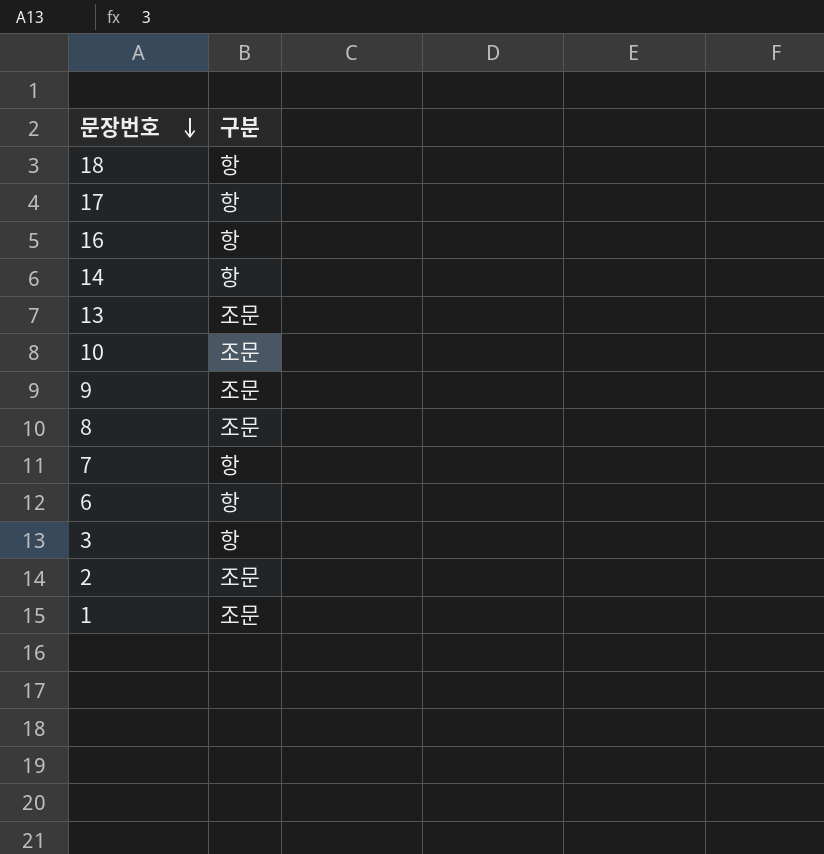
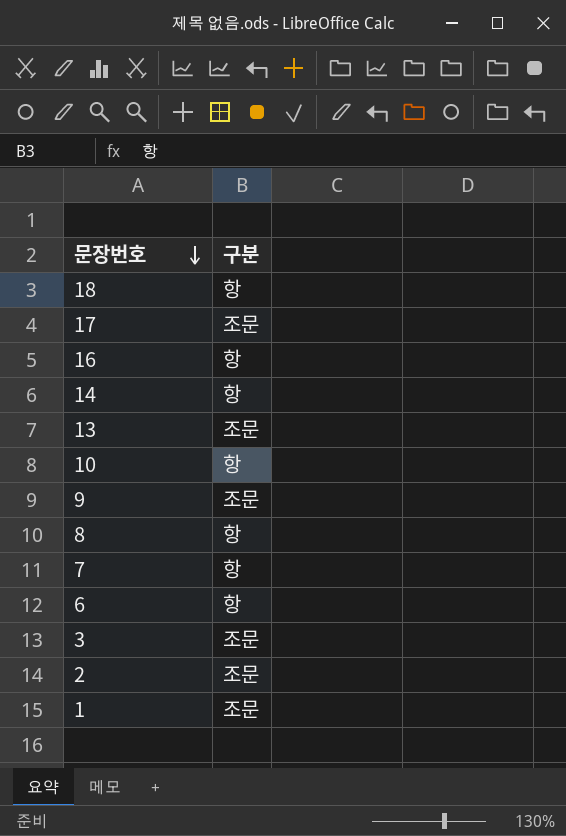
17 | 구분: 항 -> 조문
10 | 구분: 조문 -> 항
8 | 구분: 조문 -> 항
3 | 구분: 항 -> 조문

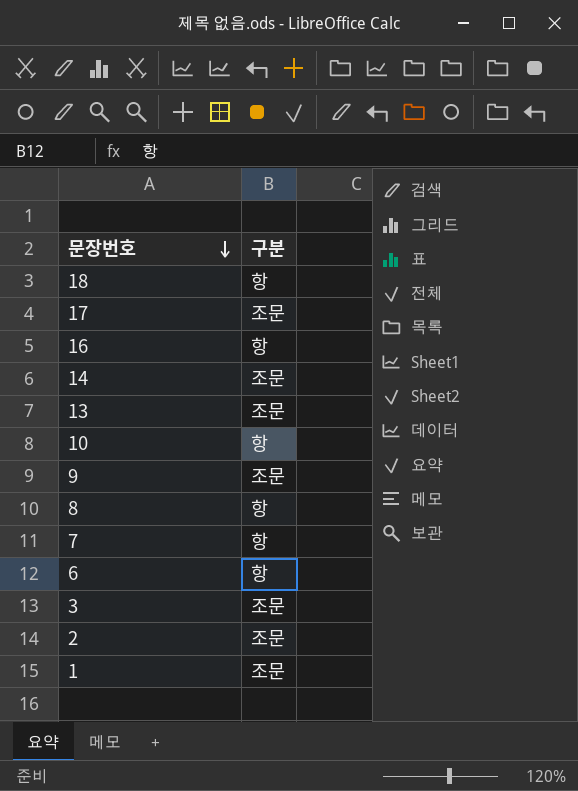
14 | 구분: 항 -> 조문

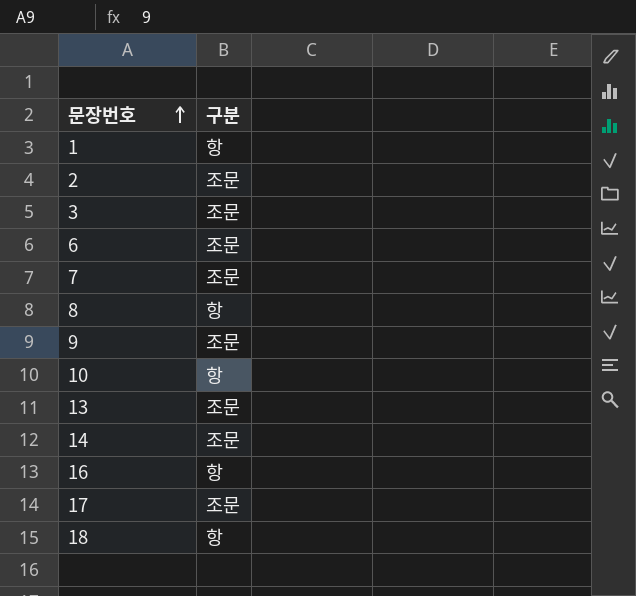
row order: 문장번호 descending -> 문장번호 ascending
1 | 구분: 조문 -> 항
6 | 구분: 항 -> 조문
7 | 구분: 항 -> 조문

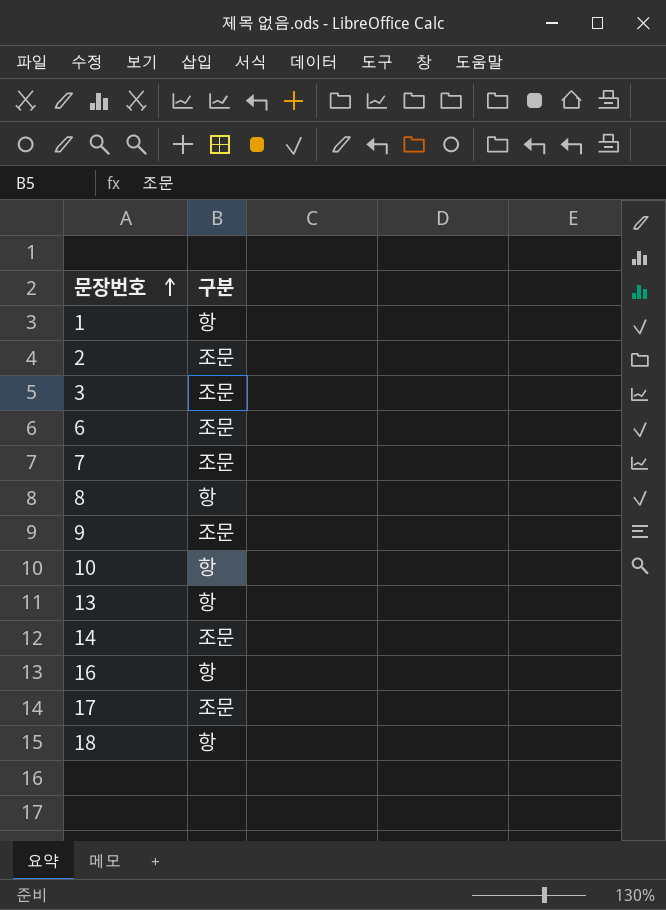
13 | 구분: 조문 -> 항

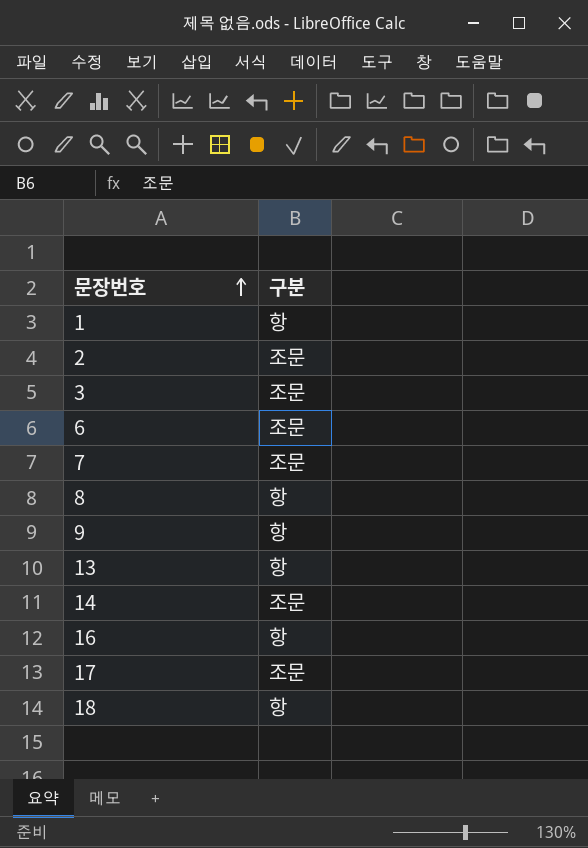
row 10: 항 -> none
9 | 구분: 조문 -> 항

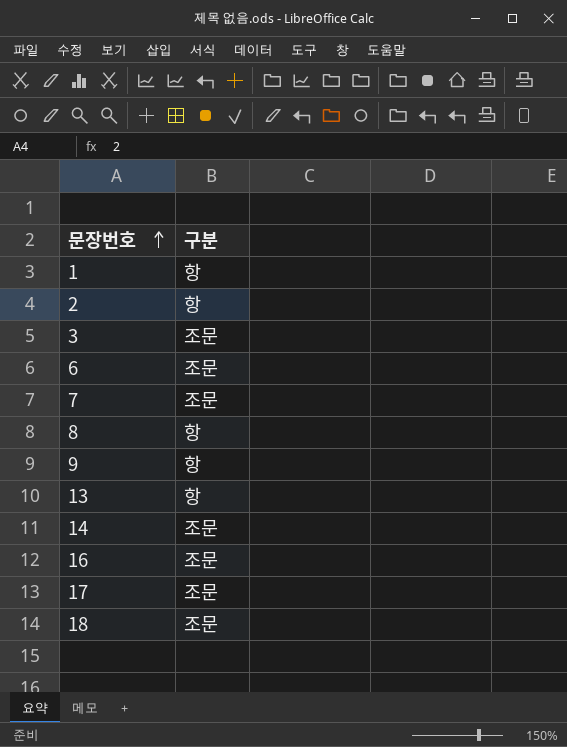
2 | 구분: 조문 -> 항
16 | 구분: 항 -> 조문
18 | 구분: 항 -> 조문

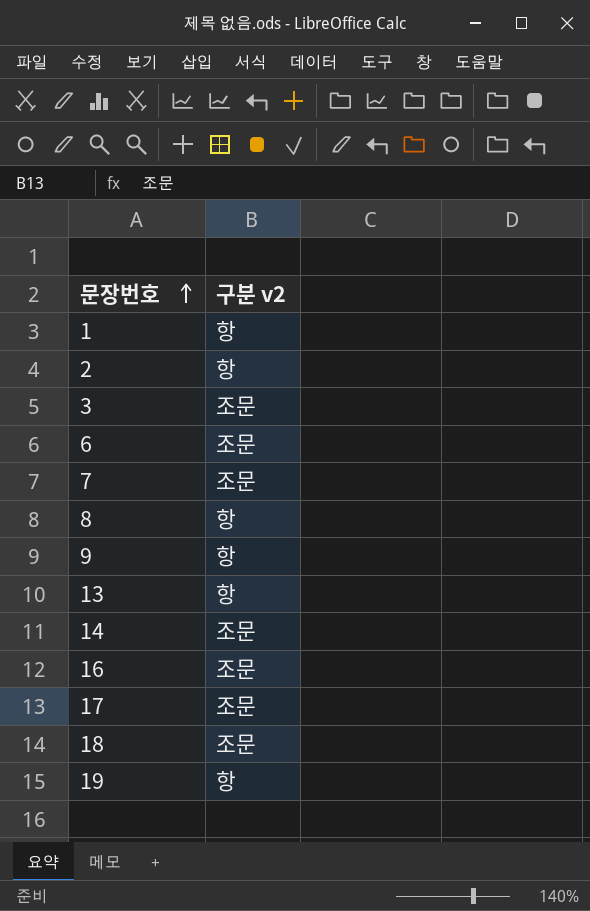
column name: 구분 -> 구분 v2
row 19: none -> 항

